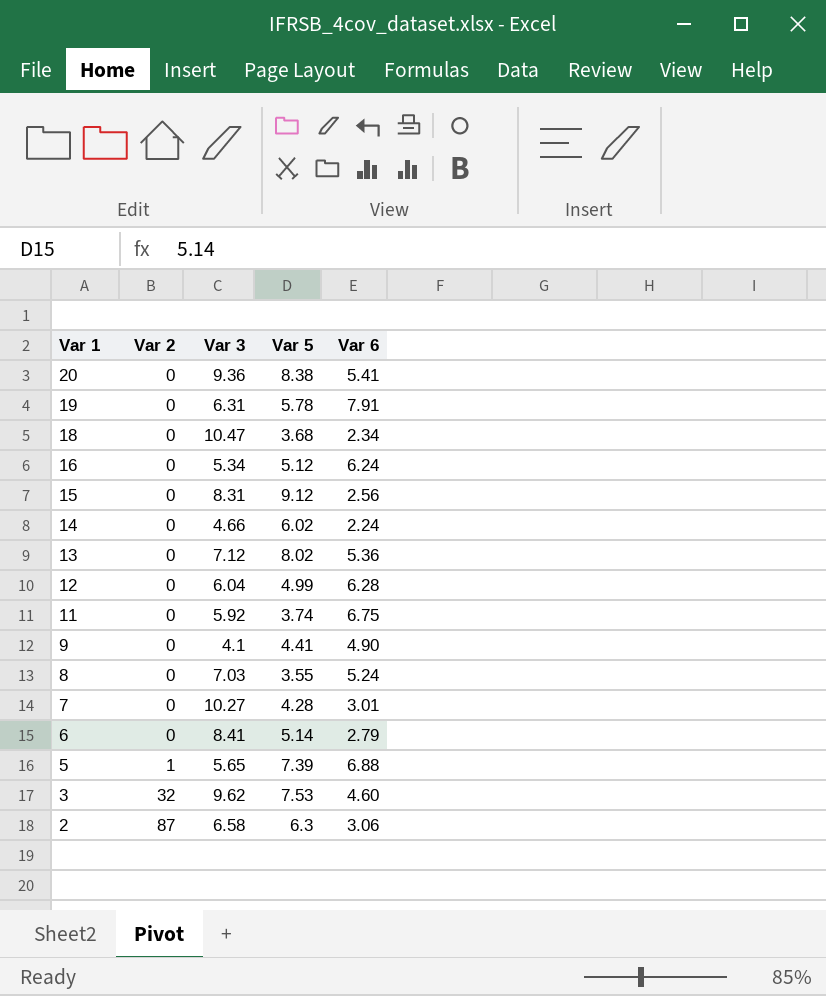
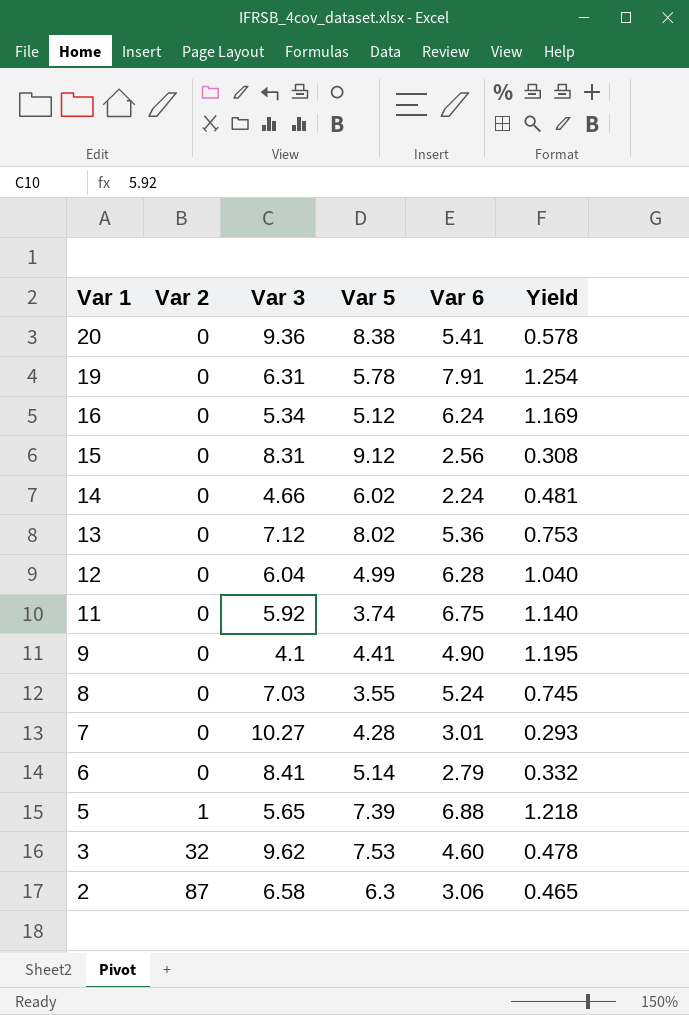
column Yield | formula: none -> [Var 6] / [Var 3]
row 18: 0 | 10.47 | 3.68 | 2.34 -> none

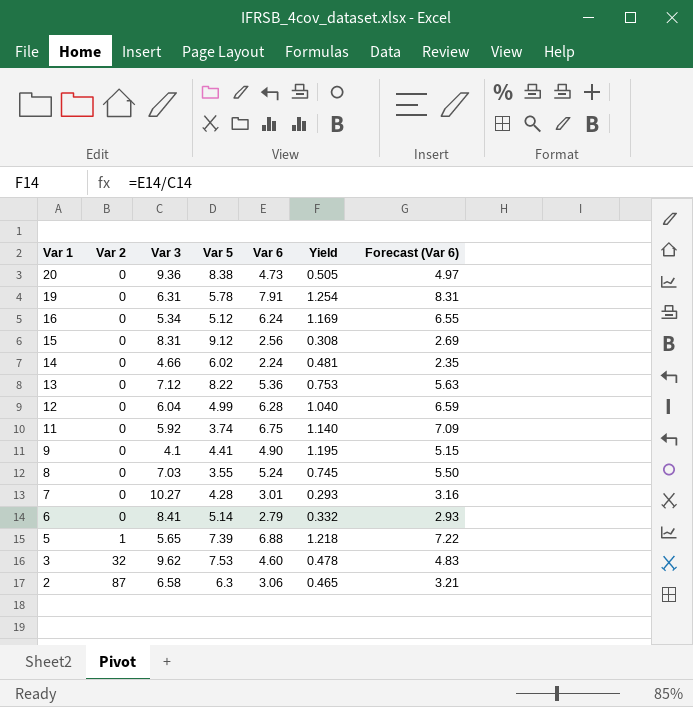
column Forecast (Var 6) | formula: none -> [Var 6] * 1.05
20 | Var 6: 5.41 -> 4.73
20 | Yield: 0.578 -> 0.505
13 | Var 5: 8.02 -> 8.22

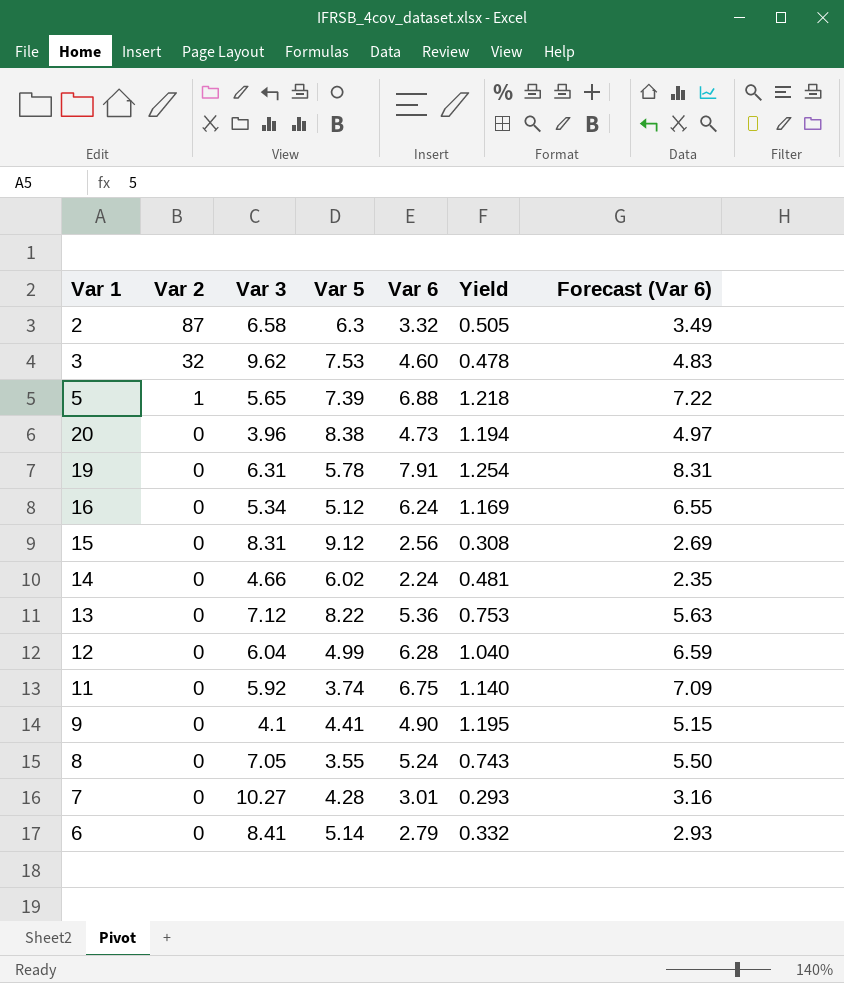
row order: Var 1 descending -> Var 2 descending
2 | Var 6: 3.06 -> 3.32
2 | Yield: 0.465 -> 0.505
2 | Forecast (Var 6): 3.21 -> 3.49
20 | Var 3: 9.36 -> 3.96
20 | Yield: 0.505 -> 1.194
8 | Var 3: 7.03 -> 7.05
8 | Yield: 0.745 -> 0.743

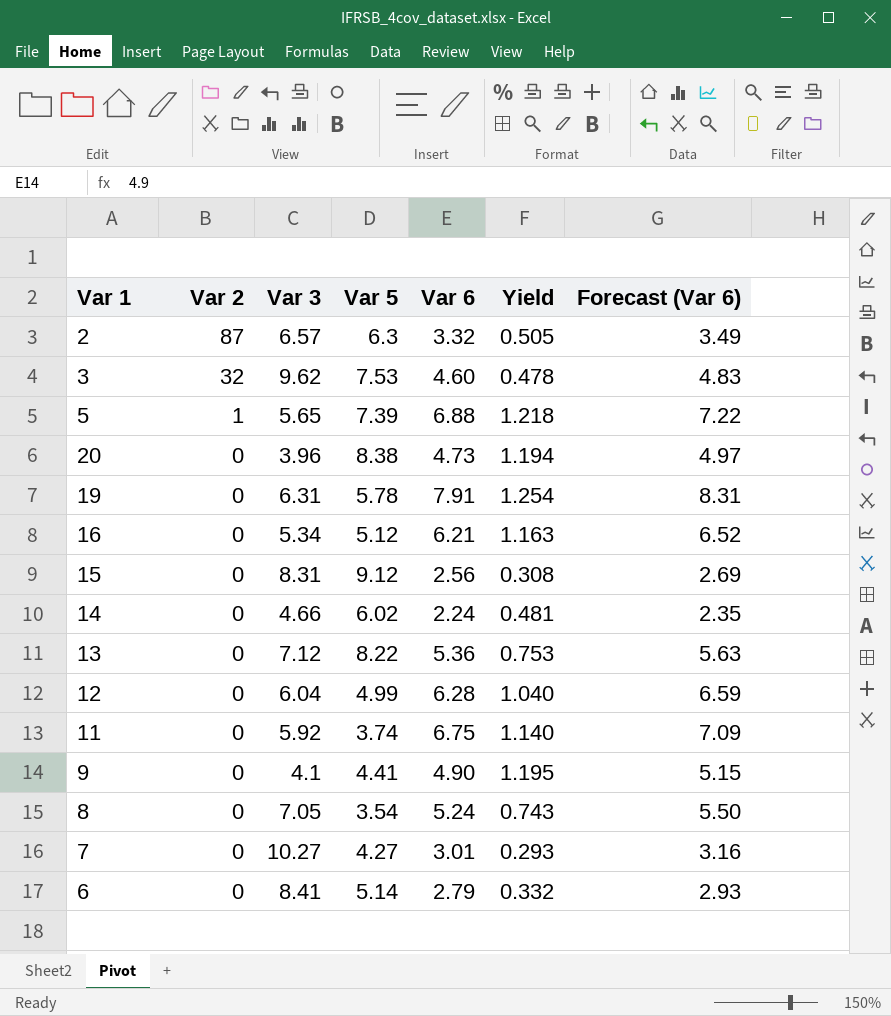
2 | Var 3: 6.58 -> 6.57
16 | Var 6: 6.24 -> 6.21
16 | Yield: 1.169 -> 1.163
16 | Forecast (Var 6): 6.55 -> 6.52
8 | Var 5: 3.55 -> 3.54
7 | Var 5: 4.28 -> 4.27

